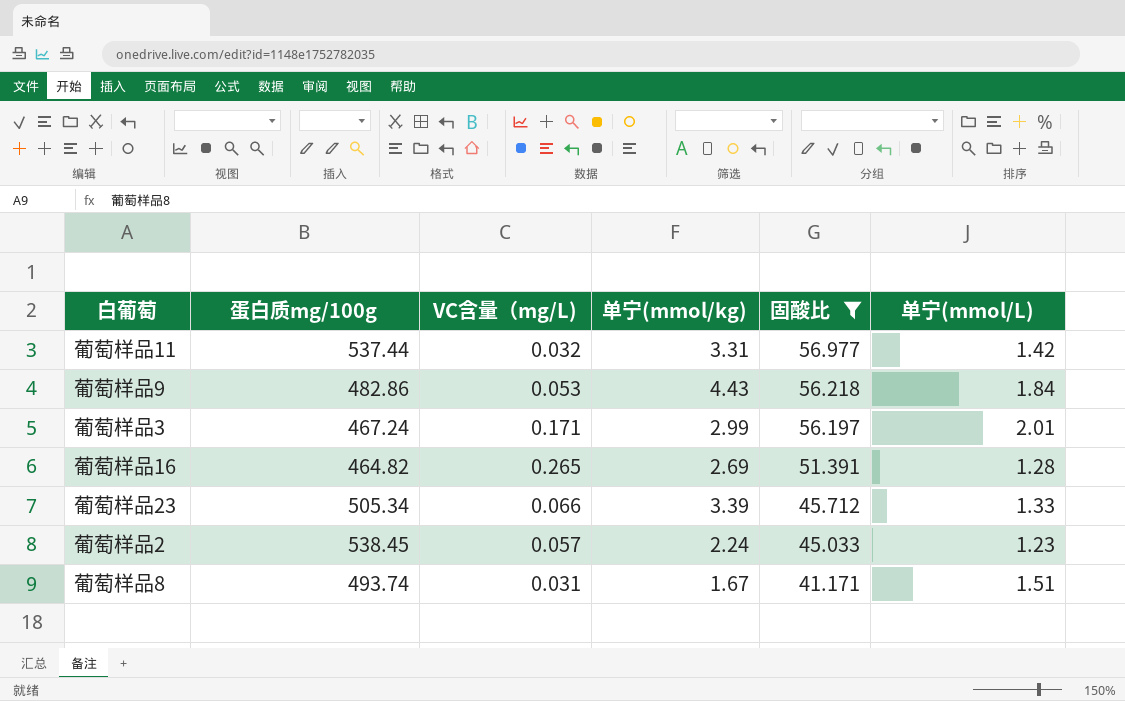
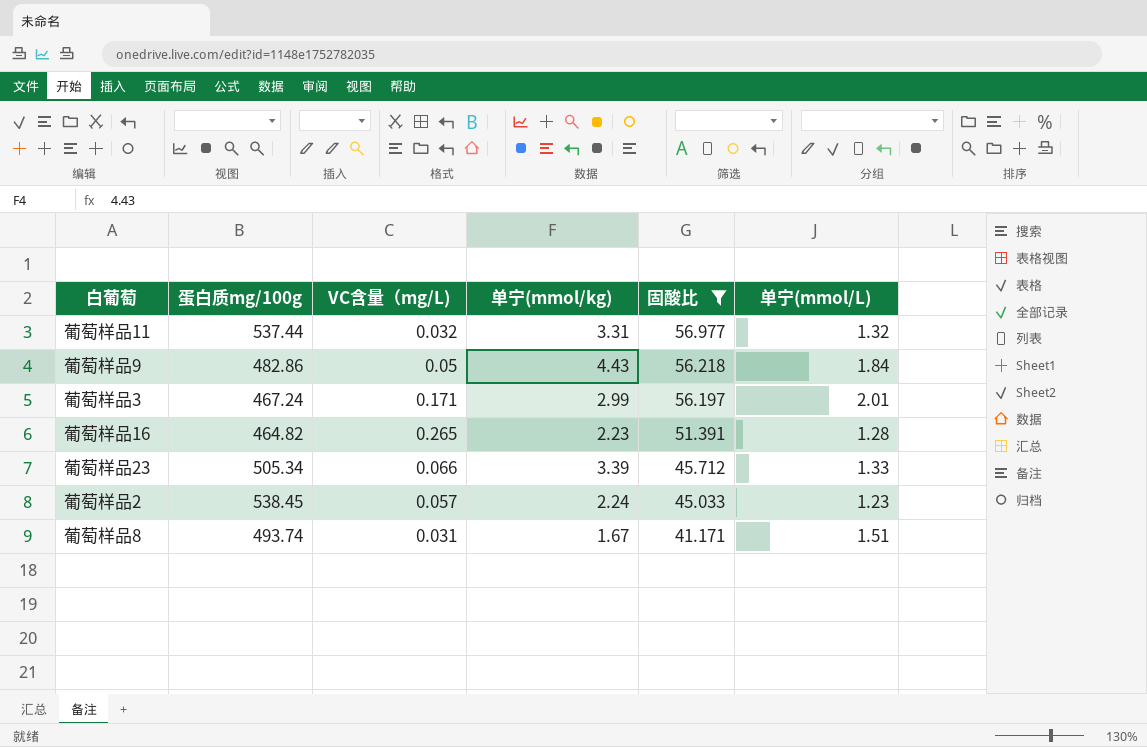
葡萄样品11 | 单宁(mmol/L): 1.42 -> 1.32
葡萄样品9 | VC含量（mg/L): 0.053 -> 0.05
葡萄样品16 | 单宁(mmol/kg): 2.69 -> 2.23

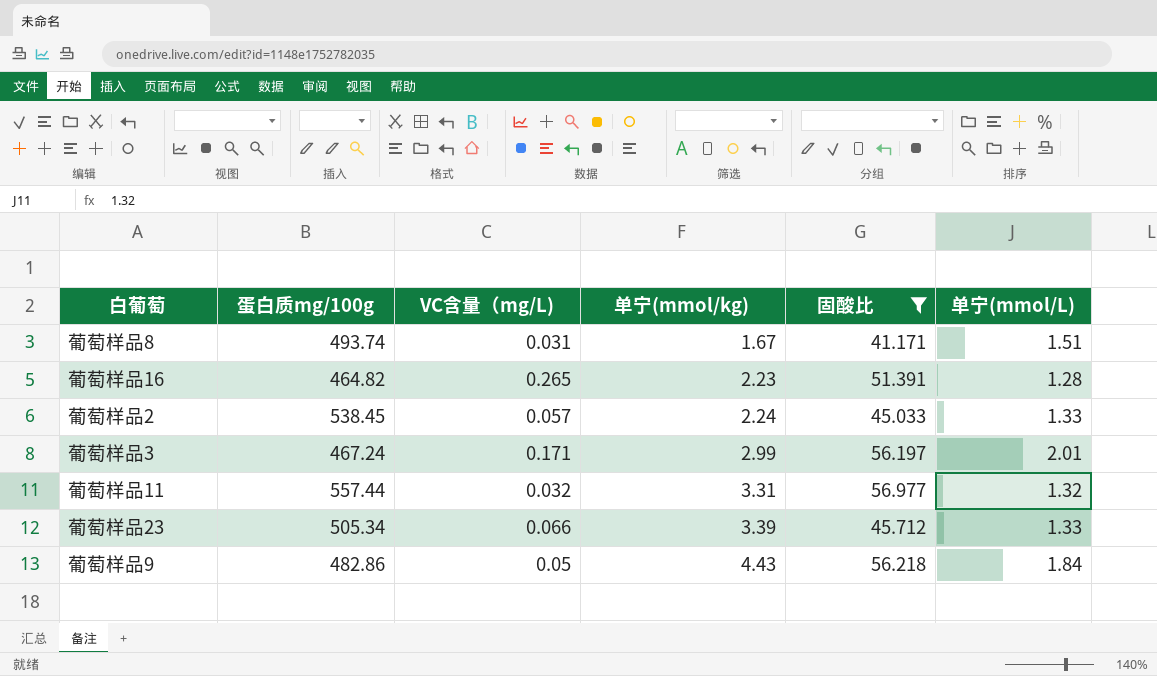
row order: 固酸比 descending -> 单宁(mmol/kg) ascending
葡萄样品2 | 单宁(mmol/L): 1.23 -> 1.33
葡萄样品11 | 蛋白质mg/100g: 537.44 -> 557.44

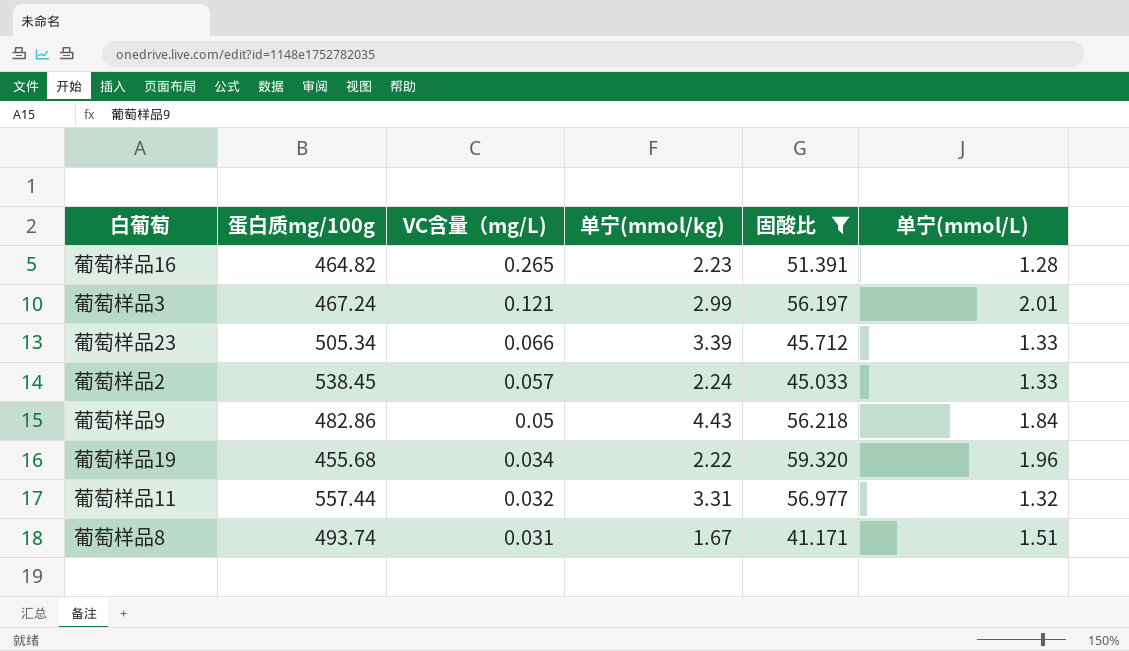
row order: 单宁(mmol/kg) ascending -> VC含量（mg/L) descending
葡萄样品3 | VC含量（mg/L): 0.171 -> 0.121
row 葡萄样品19: none -> 455.68 | 0.034 | 2.22 | 59.320 | 1.96

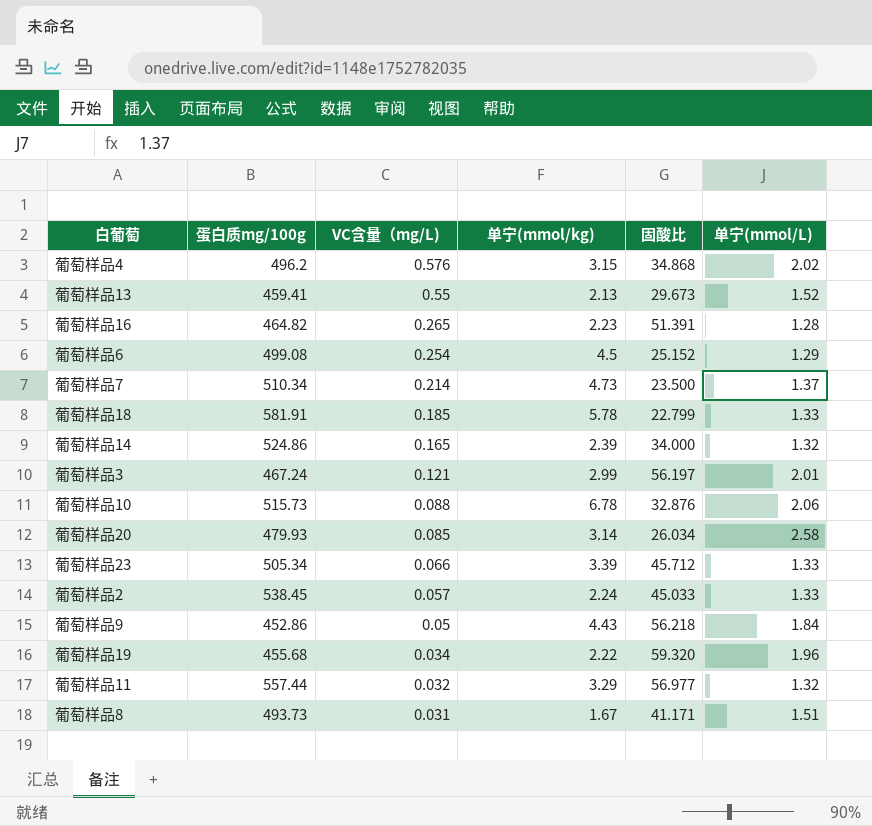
filter: 固酸比 >= 41.171 -> none
葡萄样品9 | 蛋白质mg/100g: 482.86 -> 452.86
葡萄样品11 | 单宁(mmol/kg): 3.31 -> 3.29
葡萄样品8 | 蛋白质mg/100g: 493.74 -> 493.73

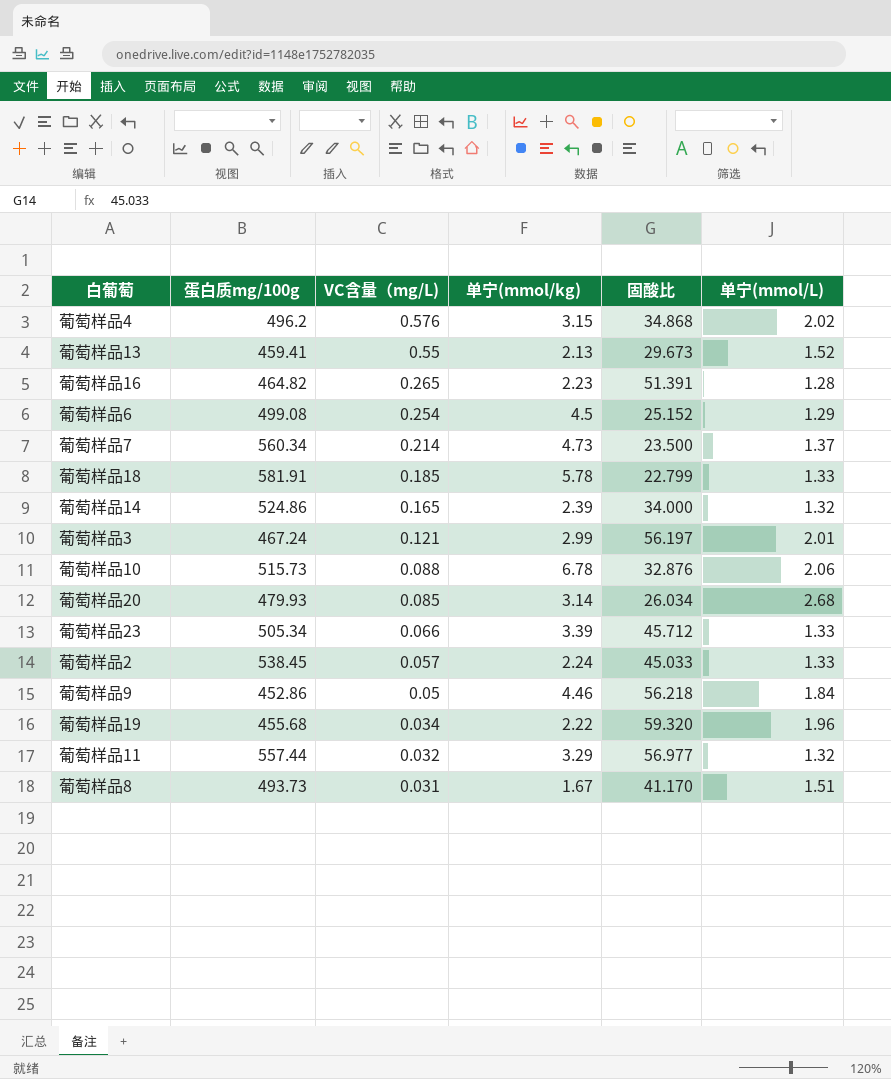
葡萄样品7 | 蛋白质mg/100g: 510.34 -> 560.34
葡萄样品20 | 单宁(mmol/L): 2.58 -> 2.68
葡萄样品9 | 单宁(mmol/kg): 4.43 -> 4.46
葡萄样品8 | 固酸比: 41.171 -> 41.170

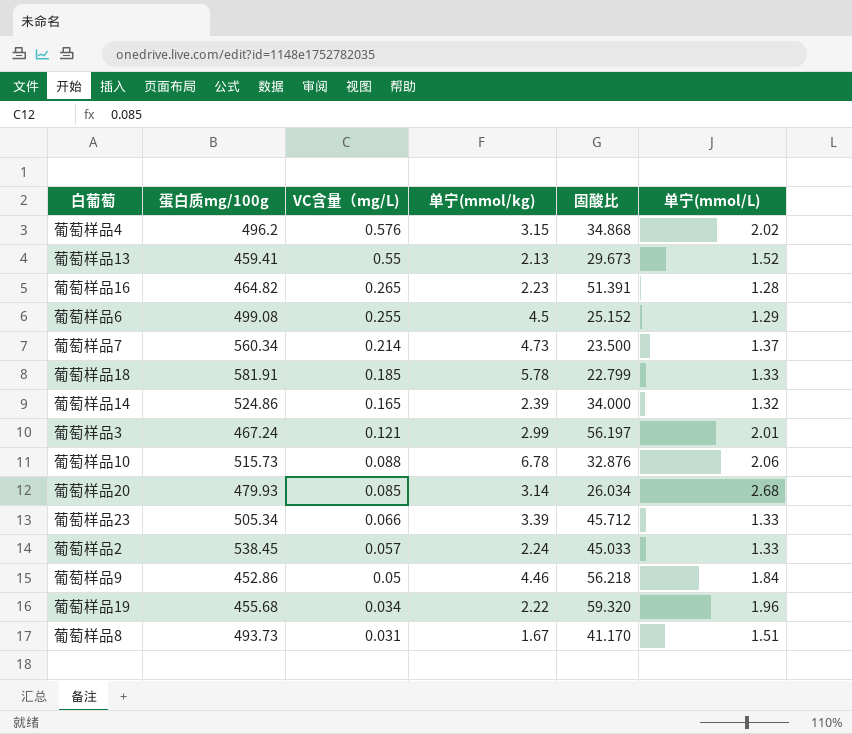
row 葡萄样品11: 557.44 | 0.032 | 3.29 | 56.977 | 1.32 -> none
葡萄样品6 | VC含量（mg/L): 0.254 -> 0.255

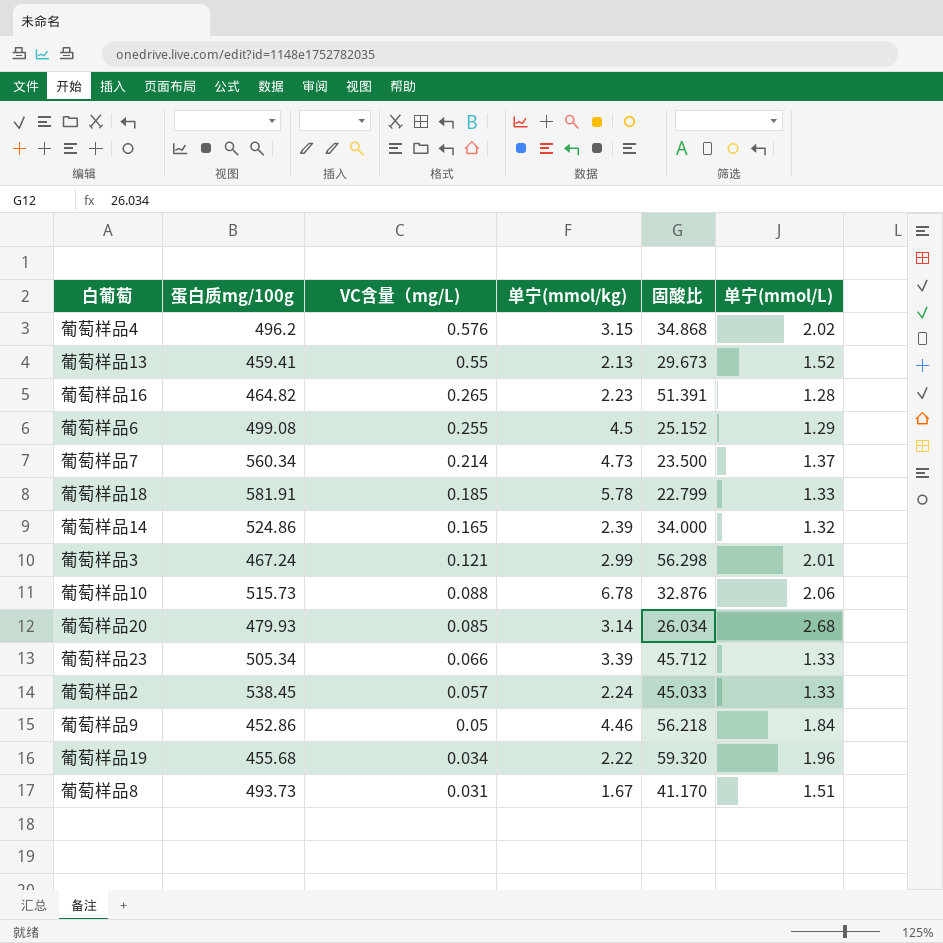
葡萄样品3 | 固酸比: 56.197 -> 56.298

